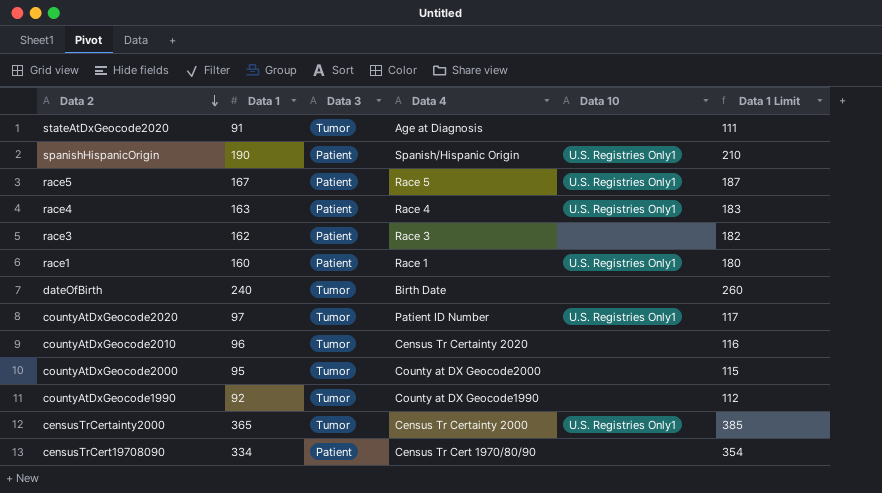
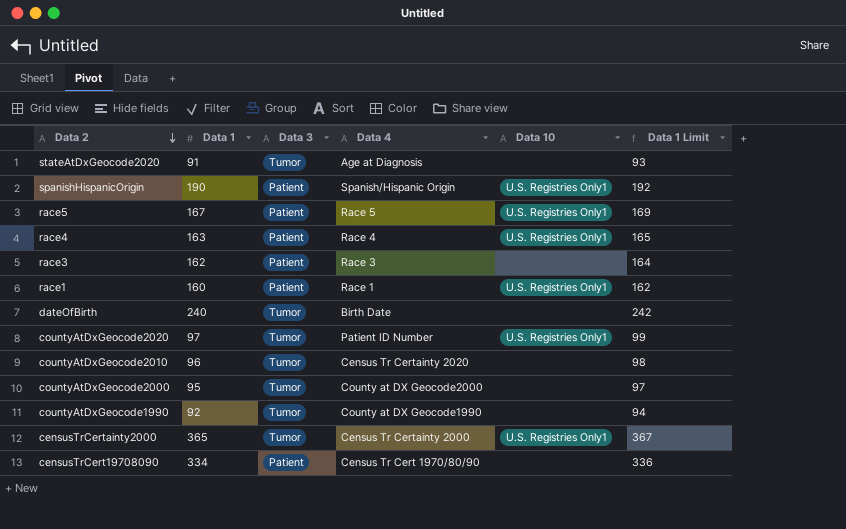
column Data 1 Limit | formula: [Data 1] + 20 -> [Data 1] + 2

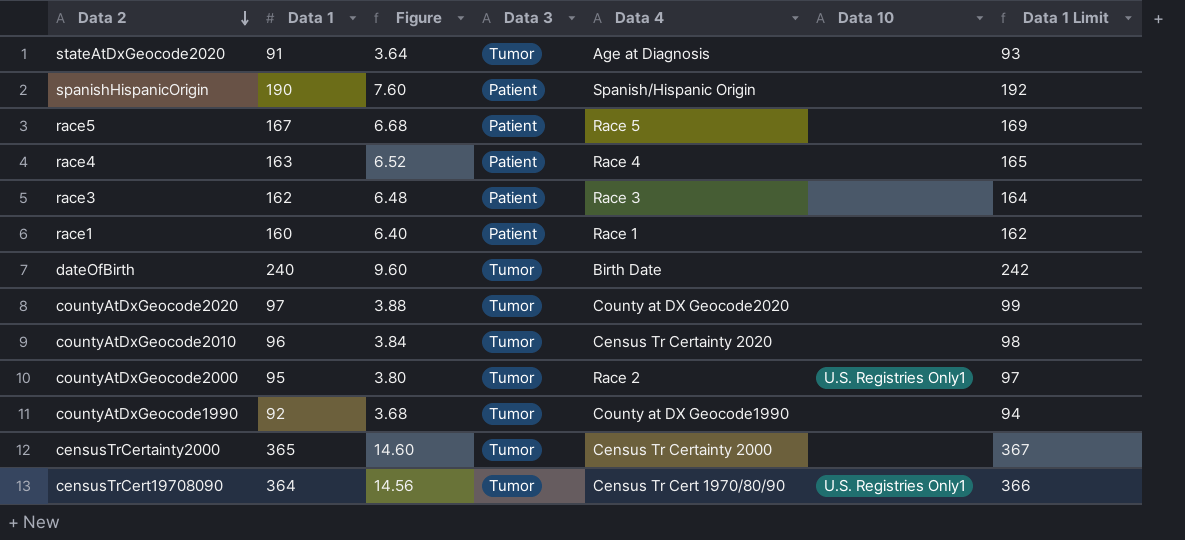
column Figure | formula: none -> [Data 1] * 0.04
spanishHispanicOrigin | Data 10: U.S. Registries Only1 -> none
race5 | Data 10: U.S. Registries Only1 -> none
race4 | Data 10: U.S. Registries Only1 -> none
race1 | Data 10: U.S. Registries Only1 -> none
countyAtDxGeocode2020 | Data 4: Patient ID Number -> County at DX Geocode2020
countyAtDxGeocode2020 | Data 10: U.S. Registries Only1 -> none
countyAtDxGeocode2000 | Data 4: County at DX Geocode2000 -> Race 2
countyAtDxGeocode2000 | Data 10: none -> U.S. Registries Only1
censusTrCertainty2000 | Data 10: U.S. Registries Only1 -> none
censusTrCert19708090 | Data 1: 334 -> 364
censusTrCert19708090 | Data 3: Patient -> Tumor
censusTrCert19708090 | Data 10: none -> U.S. Registries Only1
censusTrCert19708090 | Data 1 Limit: 336 -> 366

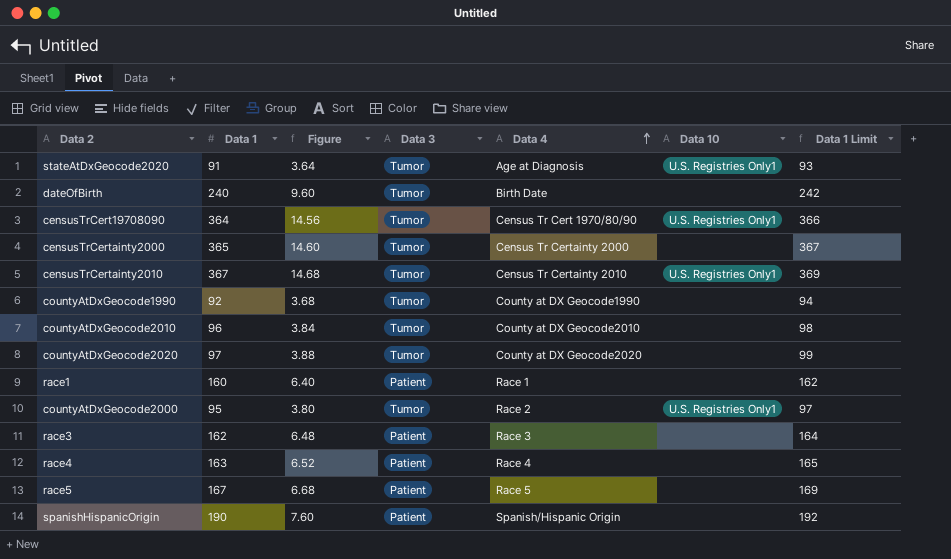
row order: Data 2 descending -> Data 4 ascending
stateAtDxGeocode2020 | Data 10: none -> U.S. Registries Only1
row censusTrCertainty2010: none -> 367 | 14.68 | Tumor | Census Tr Certainty 2010 | U.S. Registries Only1 | 369
countyAtDxGeocode2010 | Data 4: Census Tr Certainty 2020 -> County at DX Geocode2010

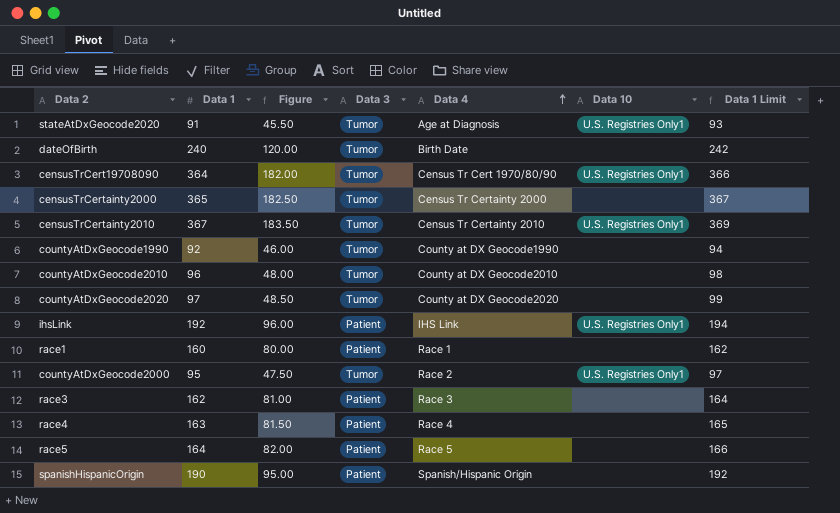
column Figure | formula: [Data 1] * 0.04 -> [Data 1] * 0.5
row ihsLink: none -> 192 | 96.00 | Patient | IHS Link | U.S. Registries Only1 | 194
race5 | Data 1: 167 -> 164
race5 | Data 1 Limit: 169 -> 166

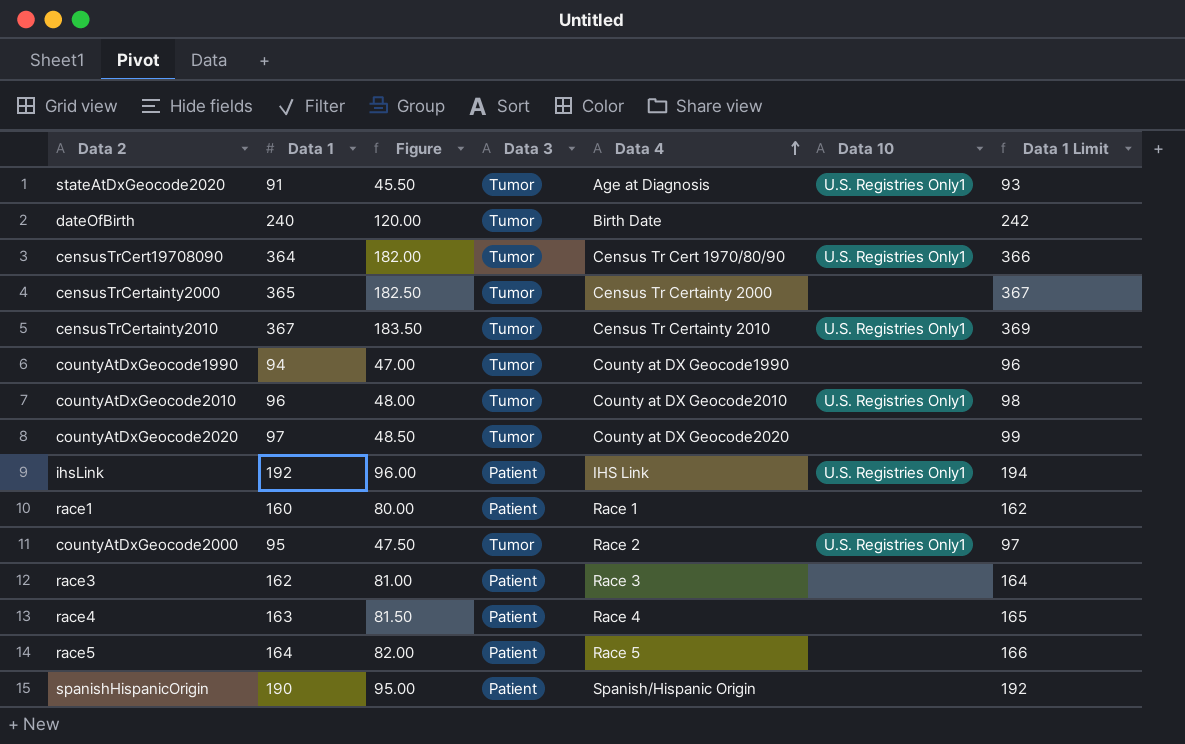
countyAtDxGeocode1990 | Data 1: 92 -> 94
countyAtDxGeocode1990 | Figure: 46.00 -> 47.00
countyAtDxGeocode1990 | Data 1 Limit: 94 -> 96
countyAtDxGeocode2010 | Data 10: none -> U.S. Registries Only1

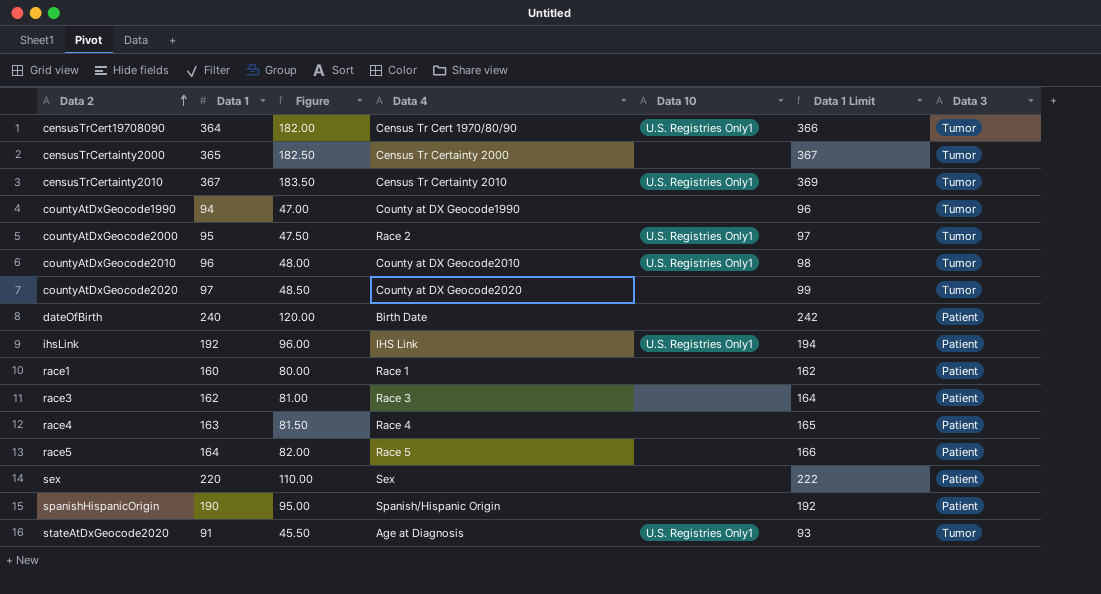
row order: Data 4 ascending -> Data 2 ascending
column Data 3 | position: 4 -> 7
dateOfBirth | Data 3: Tumor -> Patient
row sex: none -> 220 | 110.00 | Sex | none | 222 | Patient

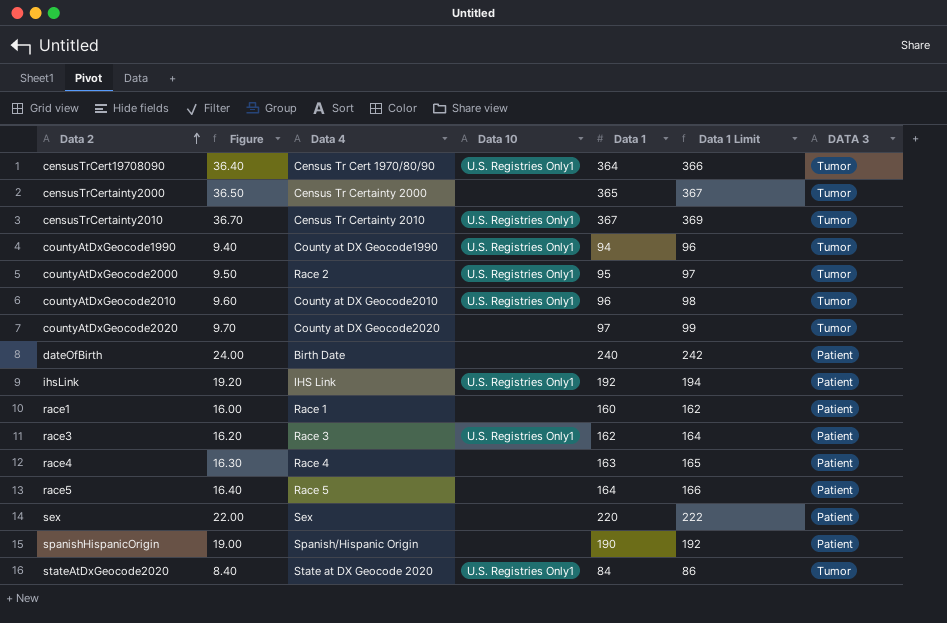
column Figure | formula: [Data 1] * 0.5 -> [Data 1] * 0.1
column Data 1 | position: 2 -> 5
column name: Data 3 -> DATA 3
countyAtDxGeocode1990 | Data 10: none -> U.S. Registries Only1
race3 | Data 10: none -> U.S. Registries Only1
stateAtDxGeocode2020 | Data 4: Age at Diagnosis -> State at DX Geocode 2020
stateAtDxGeocode2020 | Data 1: 91 -> 84
stateAtDxGeocode2020 | Data 1 Limit: 93 -> 86

